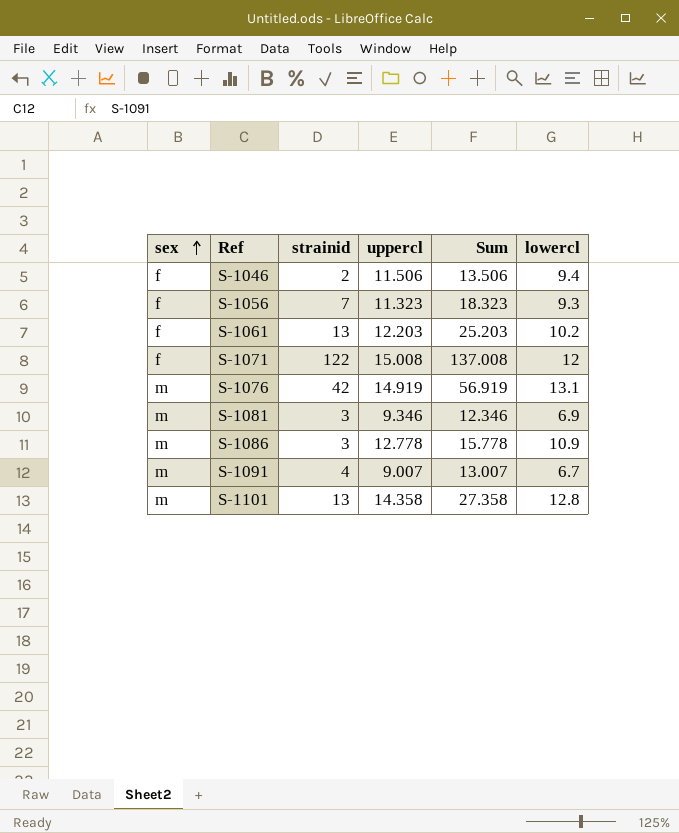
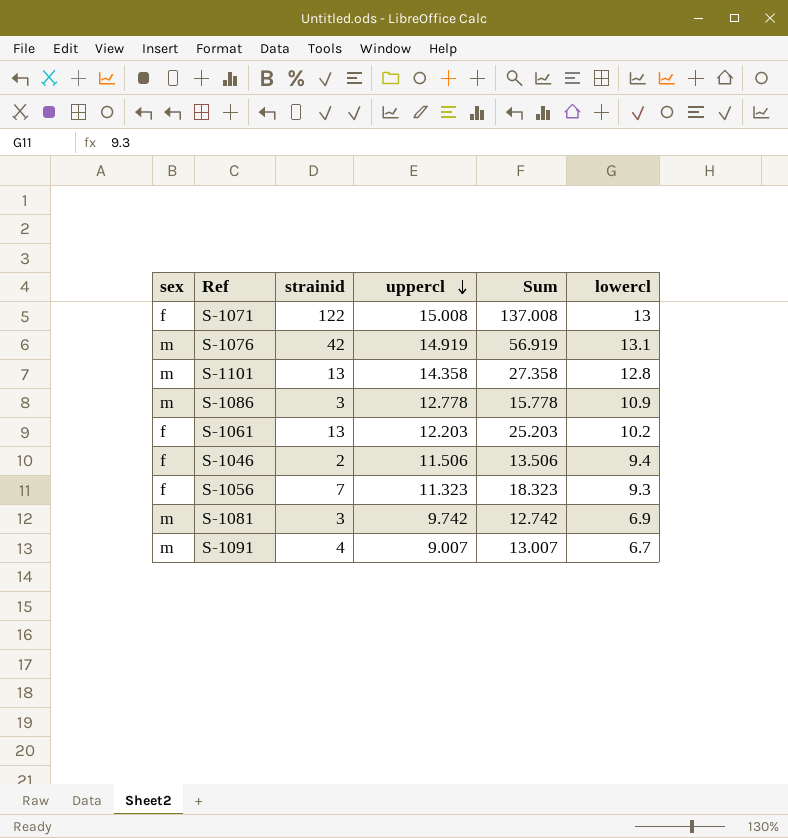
row order: sex ascending -> uppercl descending
S-1071 | lowercl: 12 -> 13
S-1081 | uppercl: 9.346 -> 9.742
S-1081 | Sum: 12.346 -> 12.742

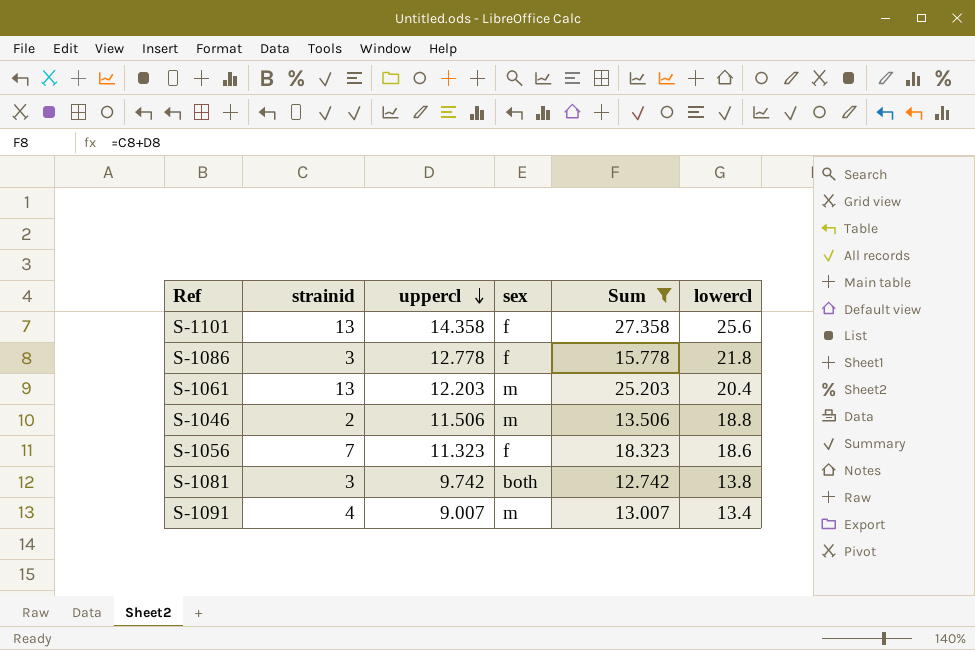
filter: none -> Sum <= 27.358
column sex | position: 1 -> 4
S-1101 | sex: m -> f
S-1101 | lowercl: 12.8 -> 25.6
S-1086 | sex: m -> f
S-1086 | lowercl: 10.9 -> 21.8
S-1061 | sex: f -> m
S-1061 | lowercl: 10.2 -> 20.4
S-1046 | sex: f -> m
S-1046 | lowercl: 9.4 -> 18.8
S-1056 | lowercl: 9.3 -> 18.6
S-1081 | sex: m -> both
S-1081 | lowercl: 6.9 -> 13.8
S-1091 | lowercl: 6.7 -> 13.4

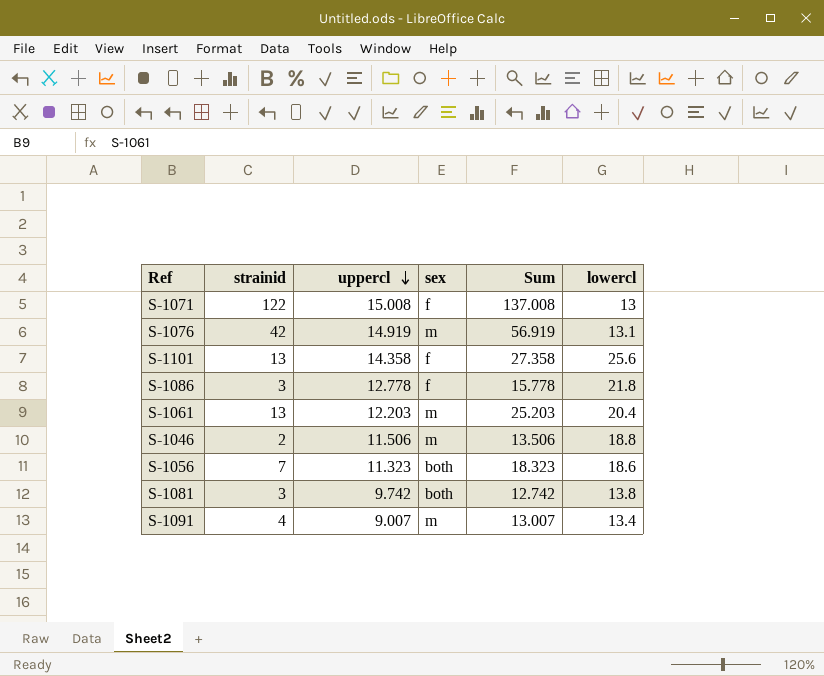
filter: Sum <= 27.358 -> none
S-1056 | sex: f -> both

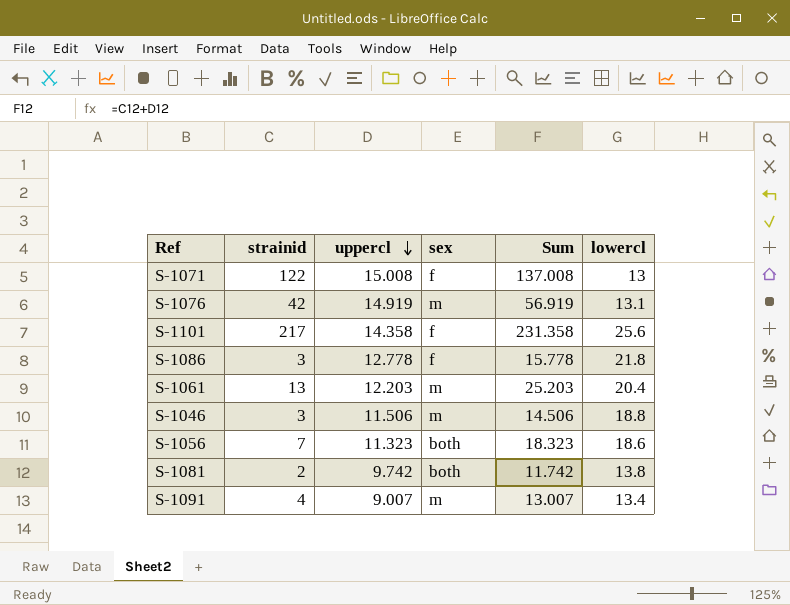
S-1101 | strainid: 13 -> 217
S-1101 | Sum: 27.358 -> 231.358
S-1046 | strainid: 2 -> 3
S-1046 | Sum: 13.506 -> 14.506
S-1081 | strainid: 3 -> 2
S-1081 | Sum: 12.742 -> 11.742

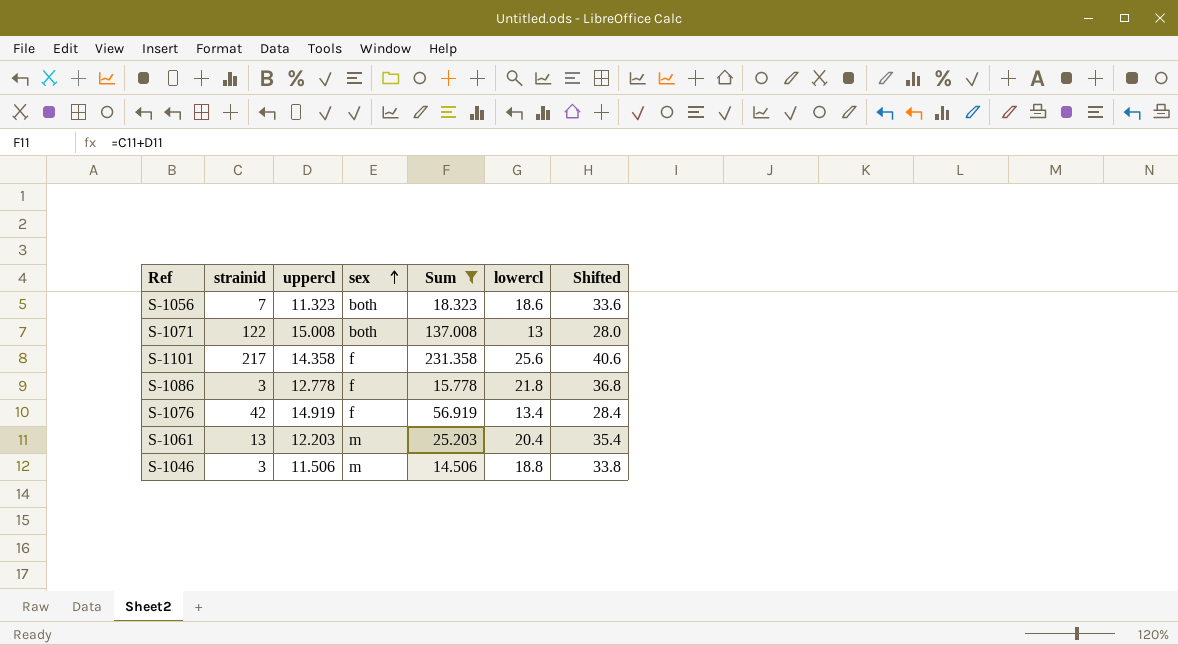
filter: none -> Sum >= 14.506
row order: uppercl descending -> sex ascending
column Shifted | formula: none -> [lowercl] + 15
S-1071 | sex: f -> both
S-1076 | sex: m -> f
S-1076 | lowercl: 13.1 -> 13.4

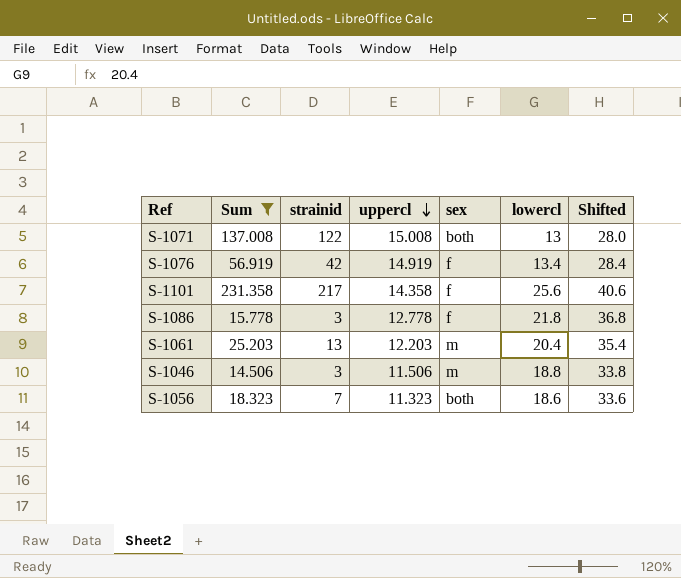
row order: sex ascending -> uppercl descending
column Sum | position: 5 -> 2

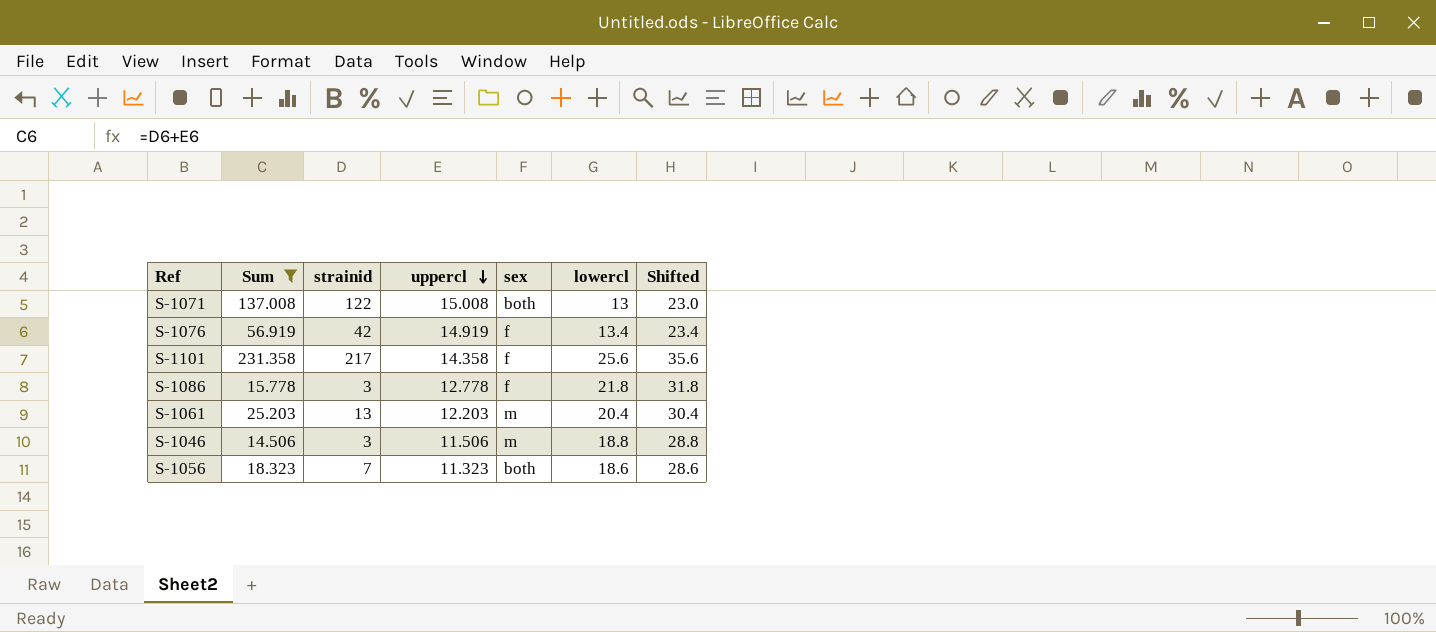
column Shifted | formula: [lowercl] + 15 -> [lowercl] + 10

